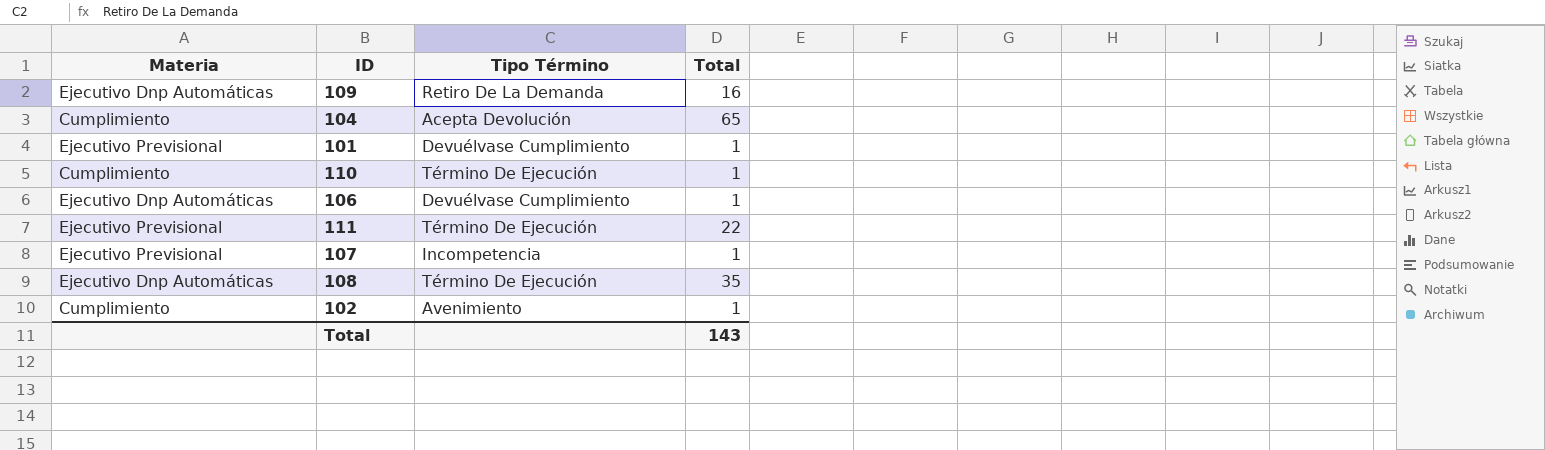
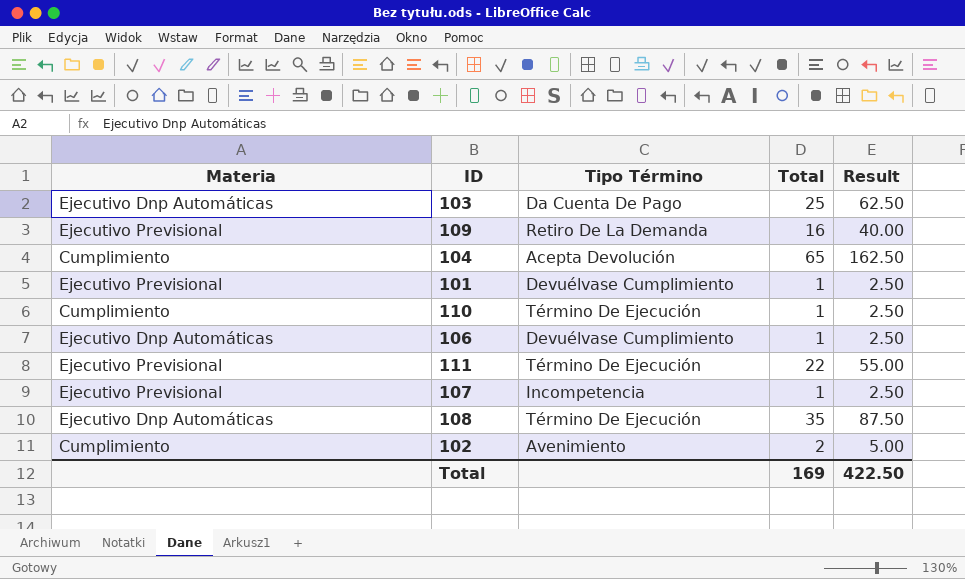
column Result | formula: none -> [Total] * 2.5
row 103: none -> Ejecutivo Dnp Automáticas | Da Cuenta De Pago | 25 | 62.50
109 | Materia: Ejecutivo Dnp Automáticas -> Ejecutivo Previsional
102 | Total: 1 -> 2
Total | Total: 143 -> 169

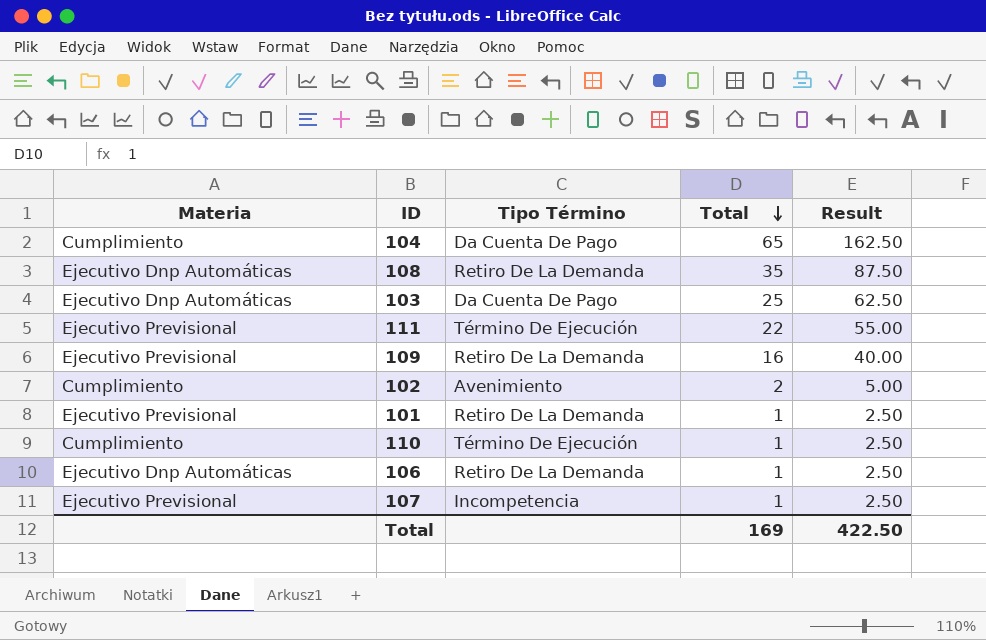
row order: none -> Total descending
104 | Tipo Término: Acepta Devolución -> Da Cuenta De Pago
108 | Tipo Término: Término De Ejecución -> Retiro De La Demanda
101 | Tipo Término: Devuélvase Cumplimiento -> Retiro De La Demanda
106 | Tipo Término: Devuélvase Cumplimiento -> Retiro De La Demanda

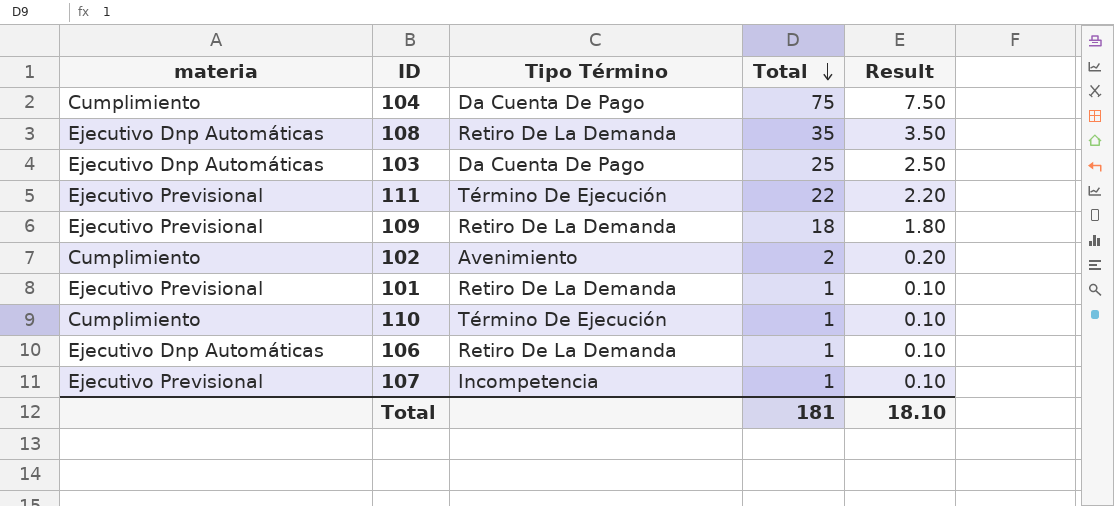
column name: Materia -> materia
column Result | formula: [Total] * 2.5 -> [Total] * 0.1
104 | Total: 65 -> 75
109 | Total: 16 -> 18
Total | Total: 169 -> 181
Total | Result: 422.50 -> 18.10

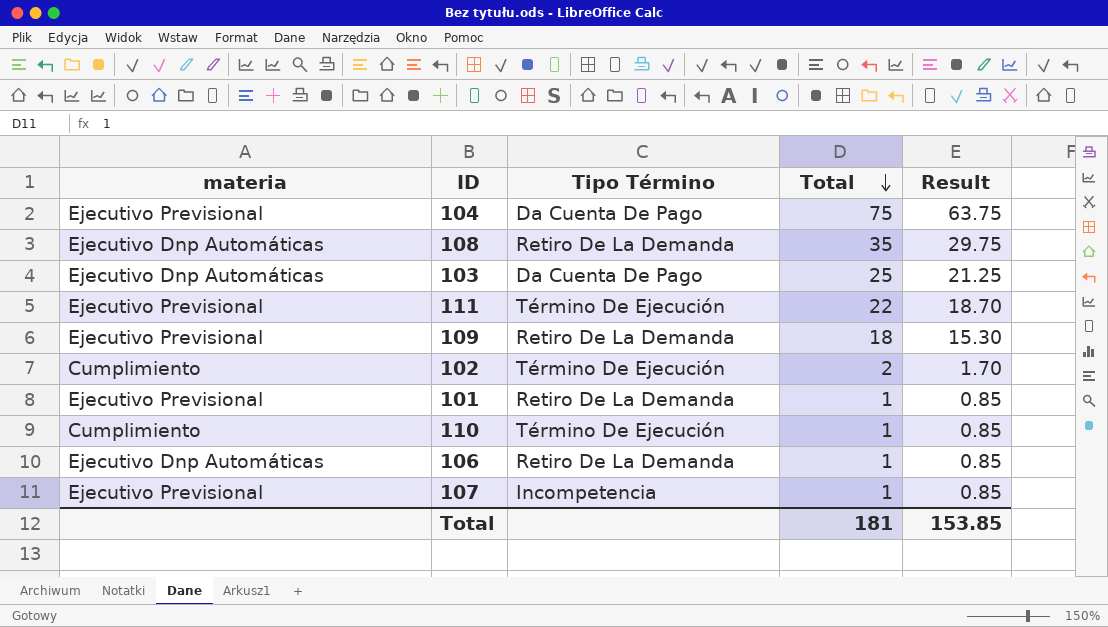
column Result | formula: [Total] * 0.1 -> [Total] * 0.85
104 | materia: Cumplimiento -> Ejecutivo Previsional
102 | Tipo Término: Avenimiento -> Término De Ejecución
Total | Result: 18.10 -> 153.85

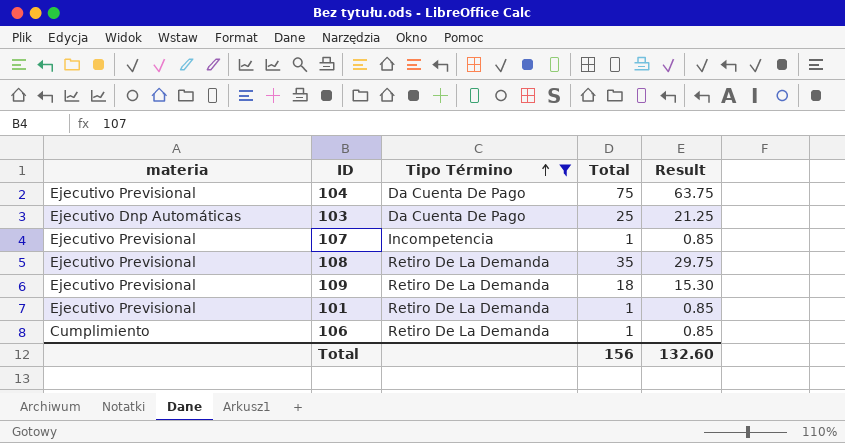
filter: none -> Tipo Término != Término De Ejecución
row order: Total descending -> Tipo Término ascending
108 | materia: Ejecutivo Dnp Automáticas -> Ejecutivo Previsional
106 | materia: Ejecutivo Dnp Automáticas -> Cumplimiento
Total | Total: 181 -> 156
Total | Result: 153.85 -> 132.60

